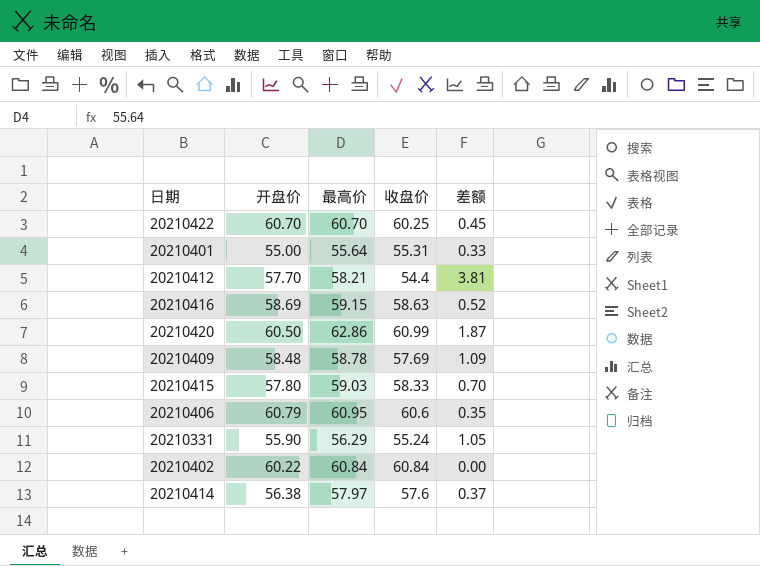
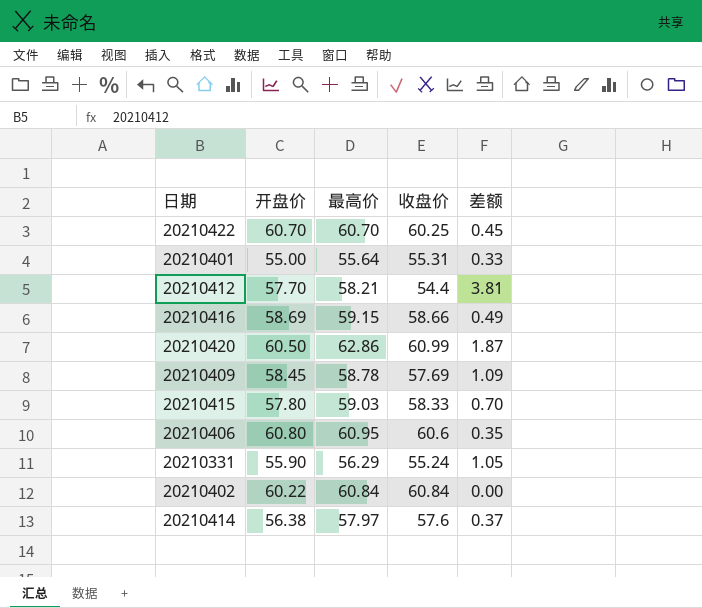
20210416 | 收盘价: 58.63 -> 58.66
20210416 | 差额: 0.52 -> 0.49
20210409 | 开盘价: 58.48 -> 58.45
20210406 | 开盘价: 60.79 -> 60.80

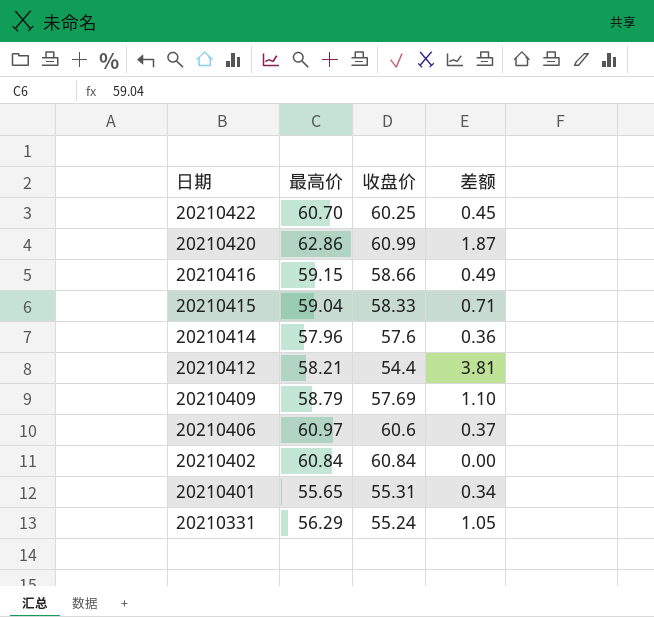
row order: none -> 日期 descending
column 开盘价 | position: 2 -> none
20210415 | 最高价: 59.03 -> 59.04
20210415 | 差额: 0.70 -> 0.71
20210414 | 最高价: 57.97 -> 57.96
20210414 | 差额: 0.37 -> 0.36
20210409 | 最高价: 58.78 -> 58.79
20210409 | 差额: 1.09 -> 1.10
20210406 | 最高价: 60.95 -> 60.97
20210406 | 差额: 0.35 -> 0.37
20210401 | 最高价: 55.64 -> 55.65
20210401 | 差额: 0.33 -> 0.34

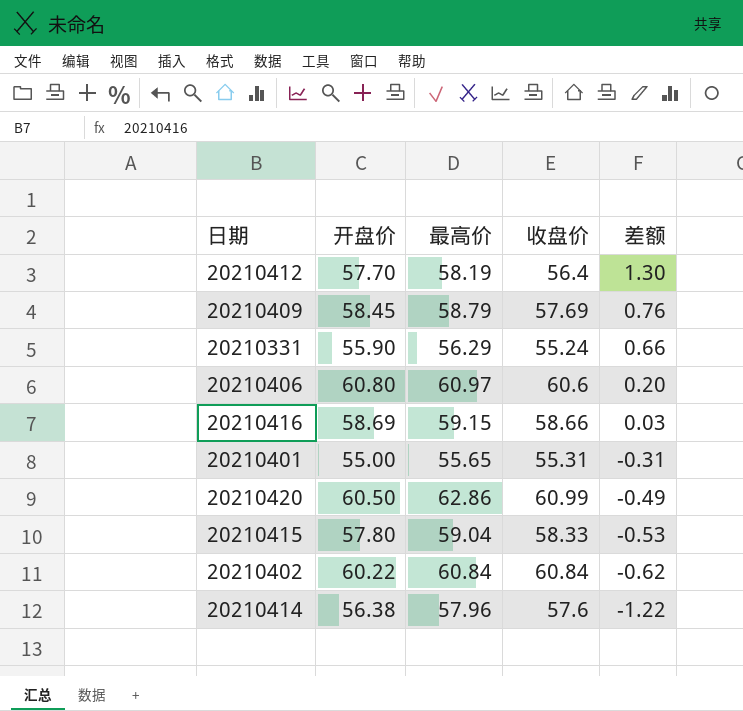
row order: 日期 descending -> 差额 descending
column 开盘价 | position: none -> 2
column 差额 | formula: [最高价] - [收盘价] -> [开盘价] - [收盘价]
row 20210422: 60.70 | 60.25 | 0.45 -> none
20210412 | 最高价: 58.21 -> 58.19
20210412 | 收盘价: 54.4 -> 56.4

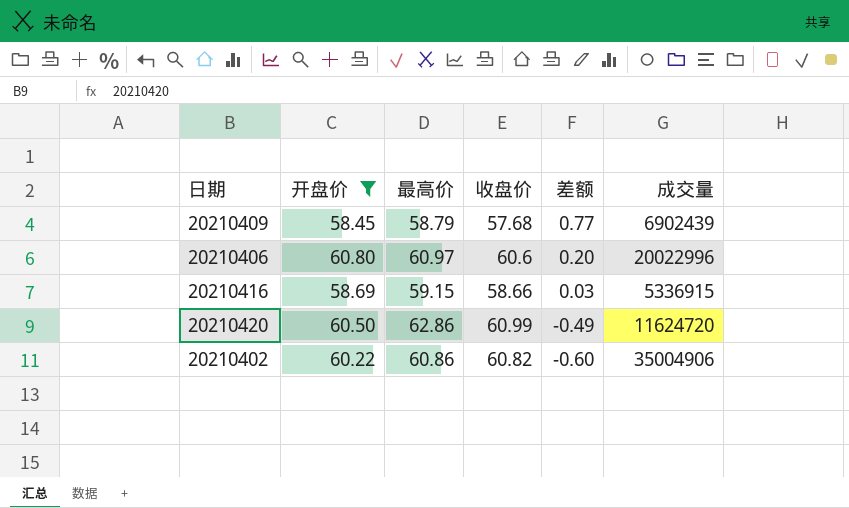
filter: none -> 开盘价 >= 58.45
column 成交量 | position: none -> 6
20210409 | 收盘价: 57.69 -> 57.68
20210409 | 差额: 0.76 -> 0.77
20210402 | 最高价: 60.84 -> 60.86
20210402 | 收盘价: 60.84 -> 60.82
20210402 | 差额: -0.62 -> -0.60

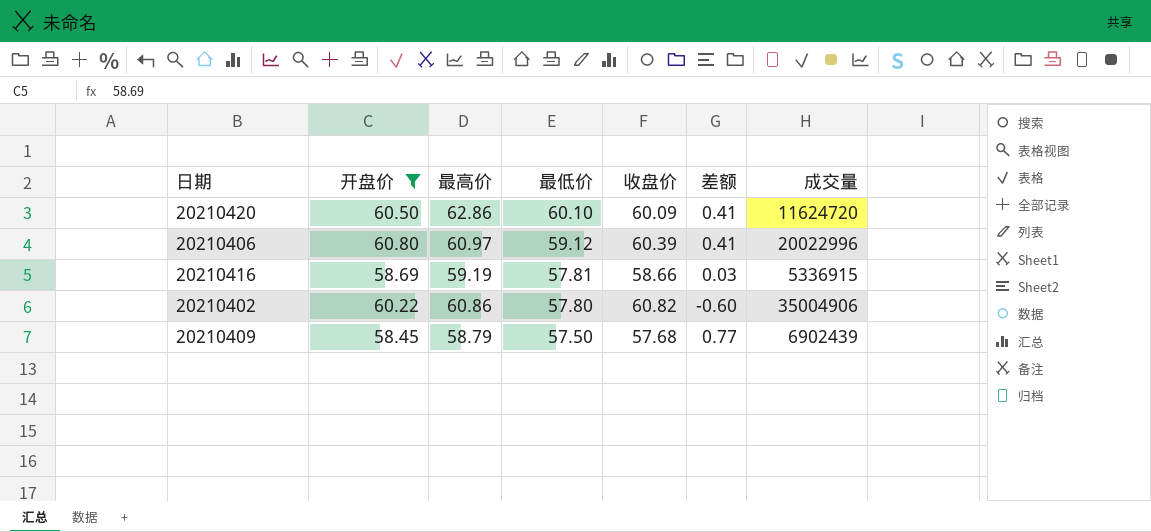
row order: 差额 descending -> 最低价 descending
column 最低价 | position: none -> 4
20210420 | 收盘价: 60.99 -> 60.09
20210420 | 差额: -0.49 -> 0.41
20210406 | 收盘价: 60.6 -> 60.39
20210406 | 差额: 0.20 -> 0.41
20210416 | 最高价: 59.15 -> 59.19

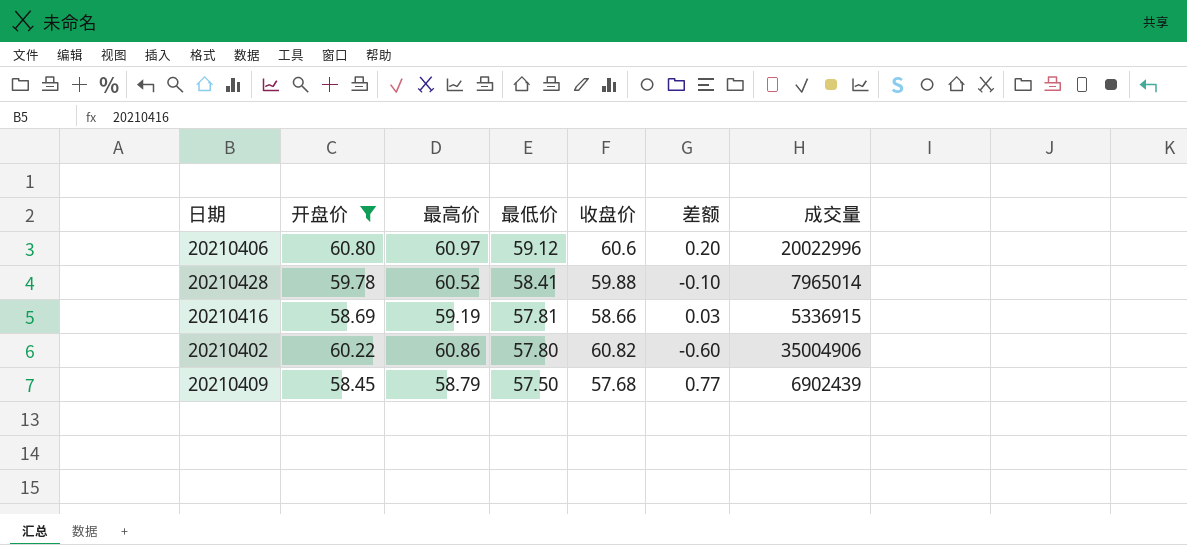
row 20210420: 60.50 | 62.86 | 60.10 | 60.09 | 0.41 | 11624720 -> none
20210406 | 收盘价: 60.39 -> 60.6
20210406 | 差额: 0.41 -> 0.20
row 20210428: none -> 59.78 | 60.52 | 58.41 | 59.88 | -0.10 | 7965014

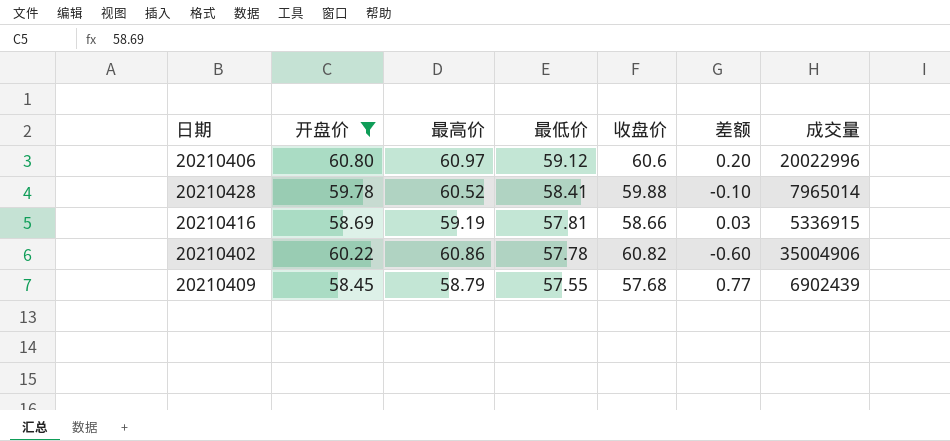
20210402 | 最低价: 57.80 -> 57.78
20210409 | 最低价: 57.50 -> 57.55

